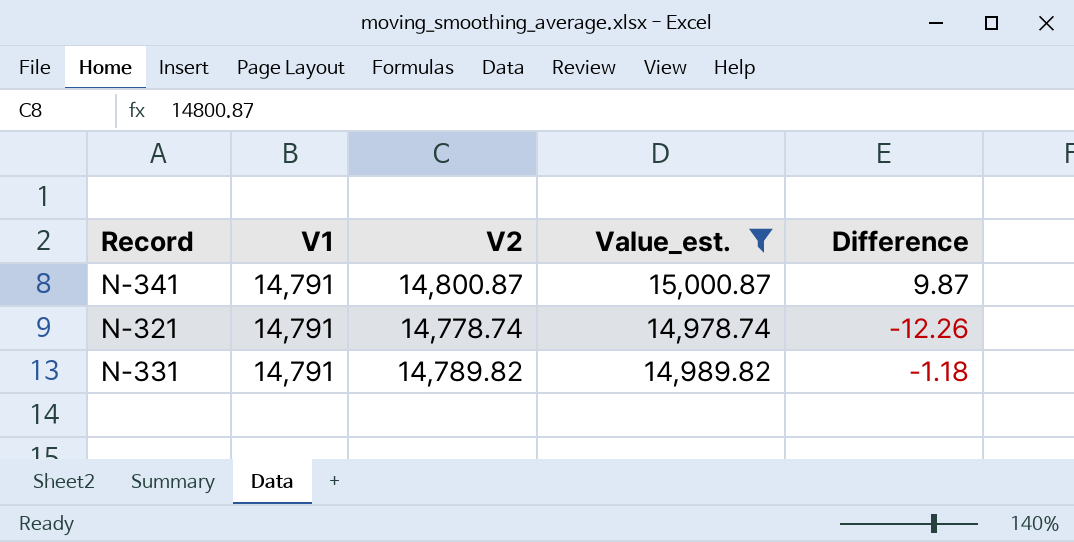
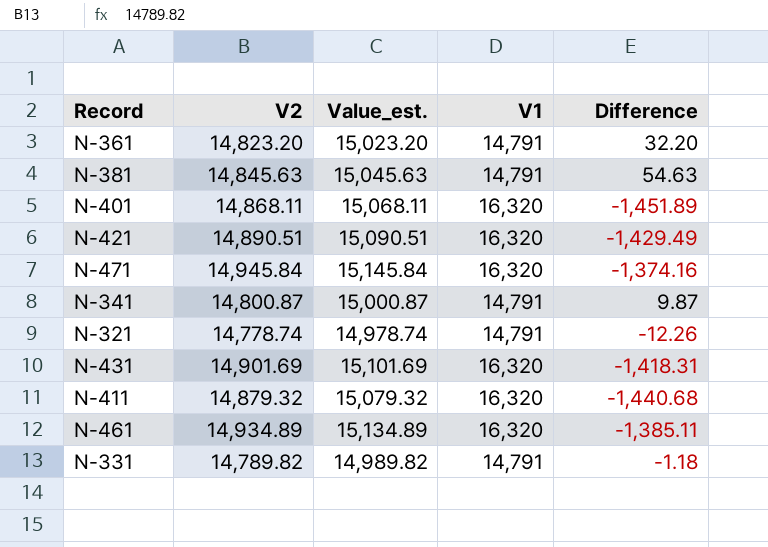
filter: Value_est. <= 15,000.87 -> none
column V1 | position: 2 -> 4

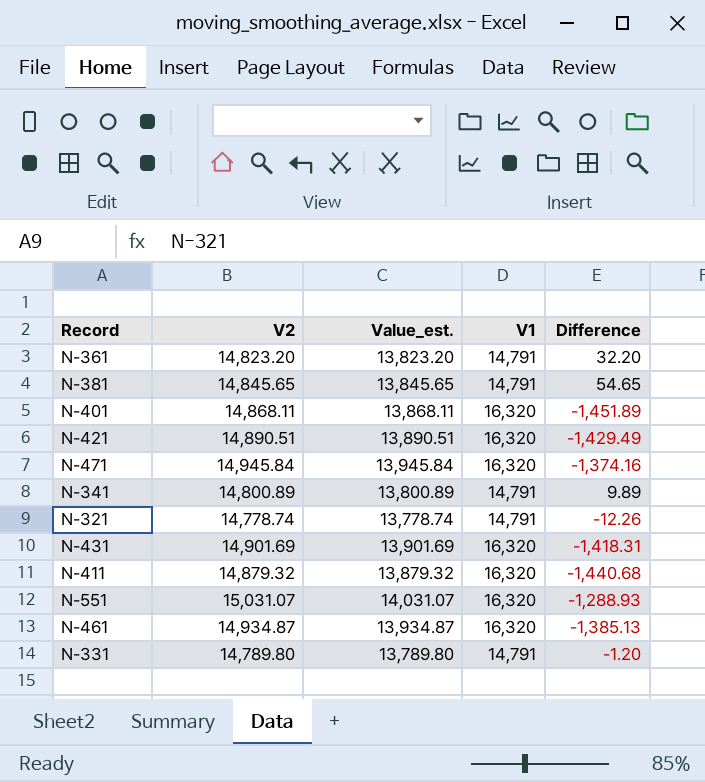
column Value_est. | formula: [V2] + 200 -> [V2] - 1000
N-381 | V2: 14,845.63 -> 14,845.65
N-381 | Difference: 54.63 -> 54.65
N-341 | V2: 14,800.87 -> 14,800.89
N-341 | Difference: 9.87 -> 9.89
row N-551: none -> 15,031.07 | 14,031.07 | 16,320 | -1,288.93
N-461 | V2: 14,934.89 -> 14,934.87
N-461 | Difference: -1,385.11 -> -1,385.13
N-331 | V2: 14,789.82 -> 14,789.80
N-331 | Difference: -1.18 -> -1.20

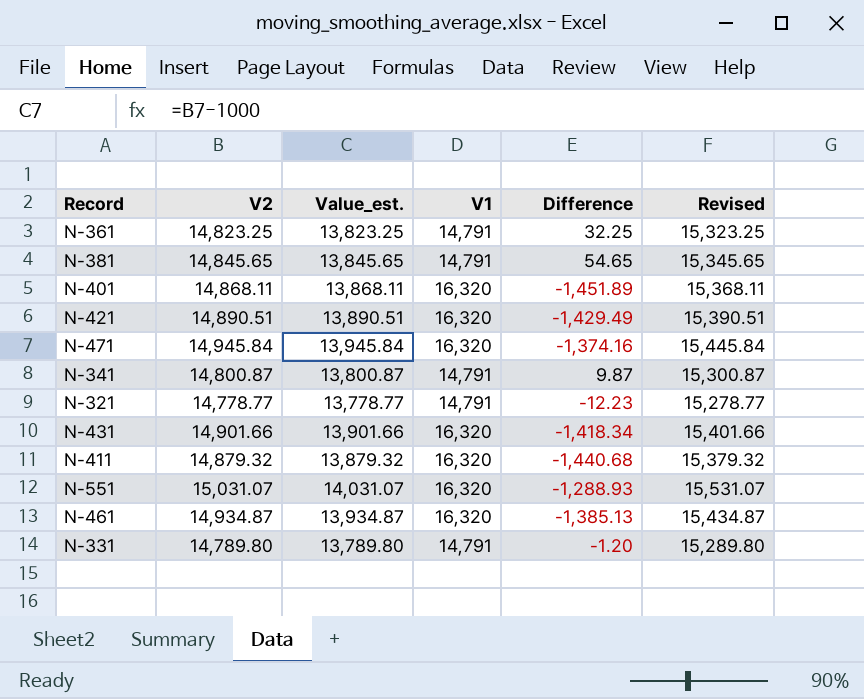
column Revised | formula: none -> [V2] + 500
N-361 | V2: 14,823.20 -> 14,823.25
N-361 | Value_est.: 13,823.20 -> 13,823.25
N-361 | Difference: 32.20 -> 32.25
N-341 | V2: 14,800.89 -> 14,800.87
N-341 | Value_est.: 13,800.89 -> 13,800.87
N-341 | Difference: 9.89 -> 9.87
N-321 | V2: 14,778.74 -> 14,778.77
N-321 | Value_est.: 13,778.74 -> 13,778.77
N-321 | Difference: -12.26 -> -12.23
N-431 | V2: 14,901.69 -> 14,901.66
N-431 | Value_est.: 13,901.69 -> 13,901.66
N-431 | Difference: -1,418.31 -> -1,418.34

